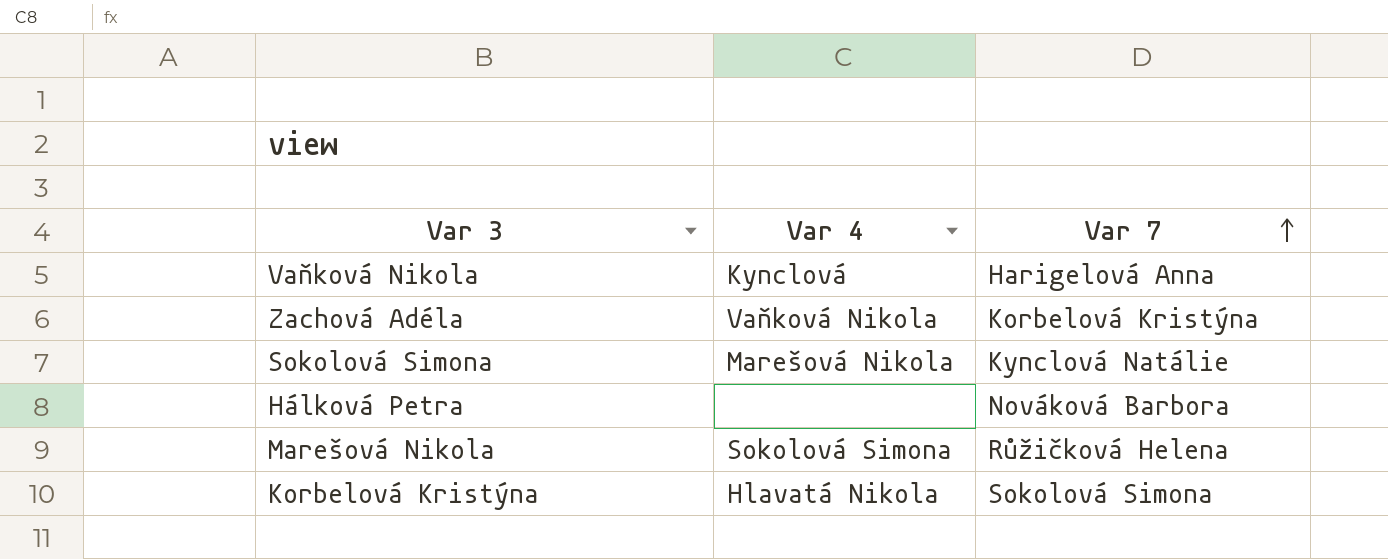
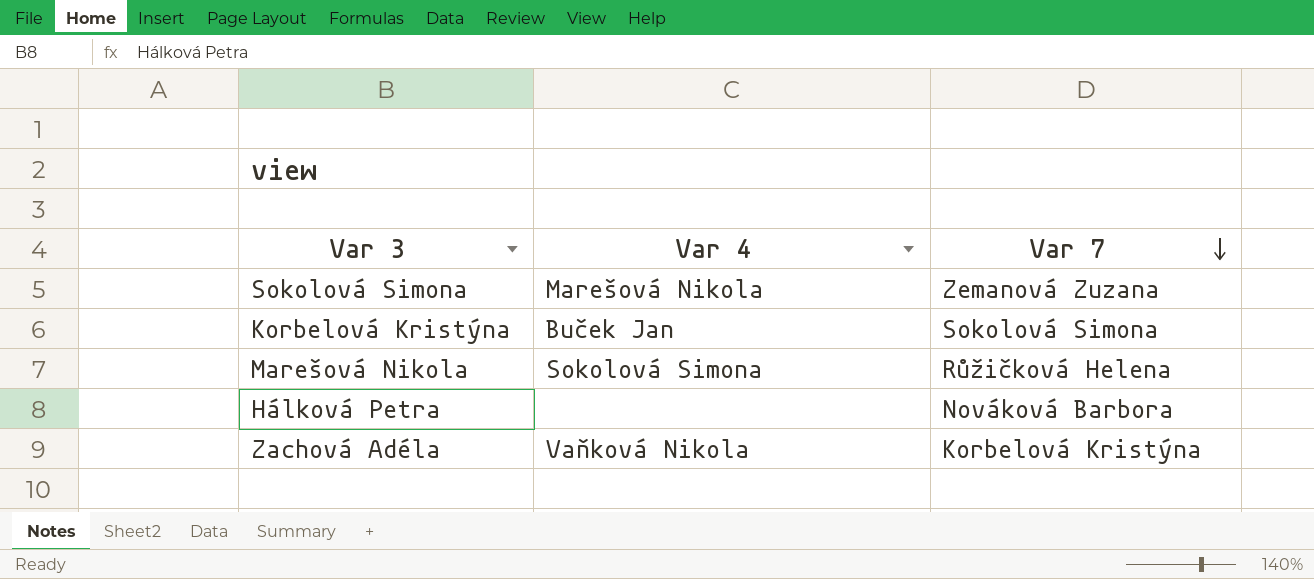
row order: Var 7 ascending -> Var 7 descending
row Vaňková Nikola: Kynclová | Harigelová Anna -> none
Sokolová Simona | Var 7: Kynclová Natálie -> Zemanová Zuzana
Korbelová Kristýna | Var 4: Hlavatá Nikola -> Buček Jan

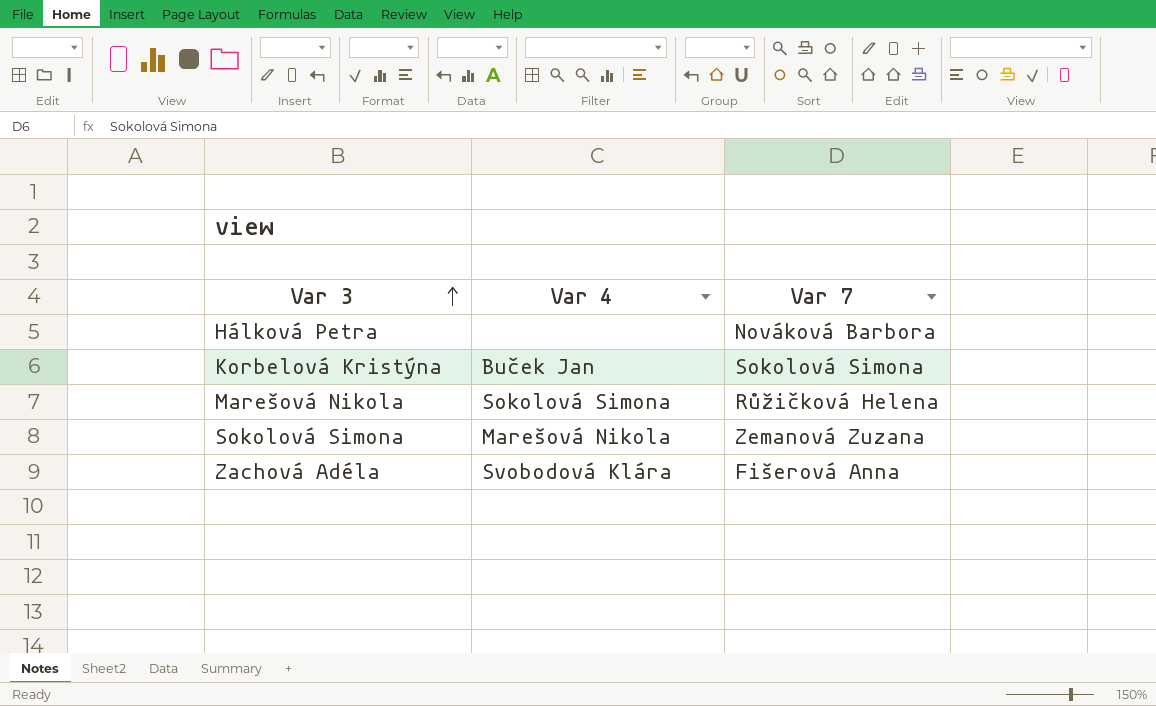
row order: Var 7 descending -> Var 3 ascending
Zachová Adéla | Var 4: Vaňková Nikola -> Svobodová Klára
Zachová Adéla | Var 7: Korbelová Kristýna -> Fišerová Anna

